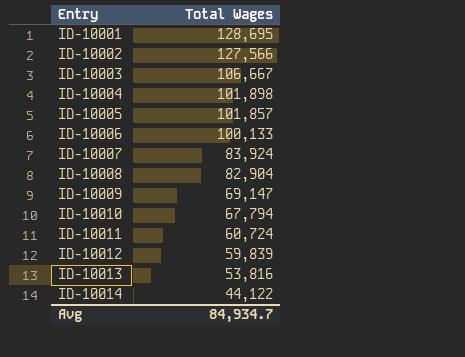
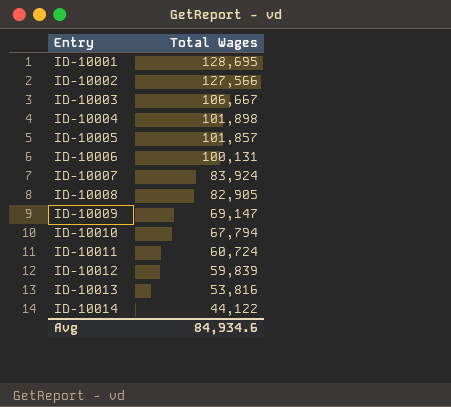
ID-10006 | Total Wages: 100,133 -> 100,131
ID-10008 | Total Wages: 82,904 -> 82,905
Avg | Total Wages: 84,934.7 -> 84,934.6

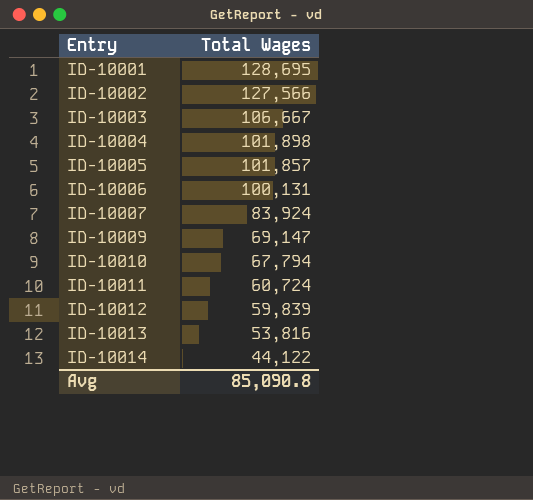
row ID-10008: 82,905 -> none
Avg | Total Wages: 84,934.6 -> 85,090.8

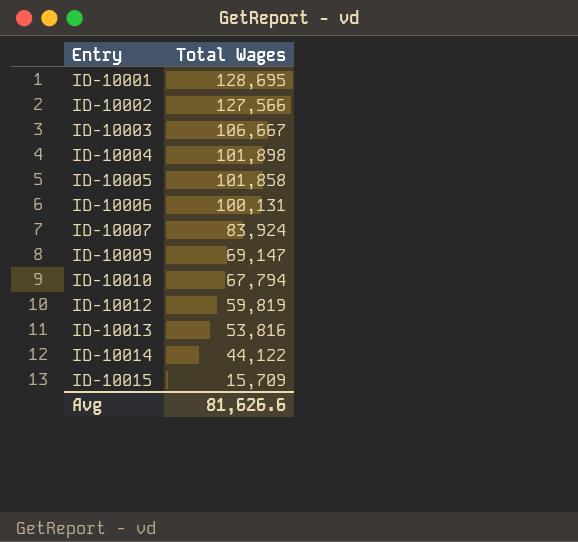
row ID-10011: 60,724 -> none
ID-10005 | Total Wages: 101,857 -> 101,858
ID-10012 | Total Wages: 59,839 -> 59,819
row ID-10015: none -> 15,709
Avg | Total Wages: 85,090.8 -> 81,626.6

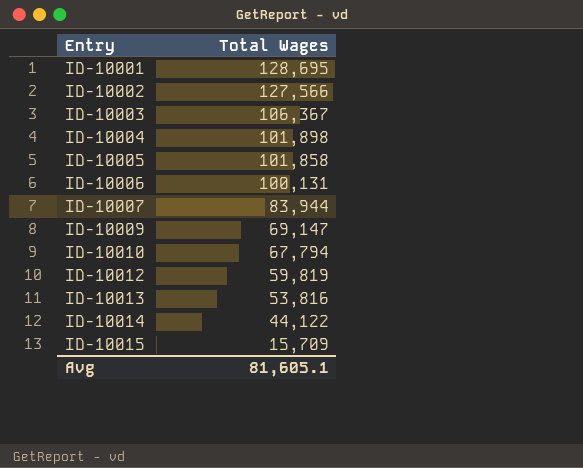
ID-10003 | Total Wages: 106,667 -> 106,367
ID-10007 | Total Wages: 83,924 -> 83,944
Avg | Total Wages: 81,626.6 -> 81,605.1

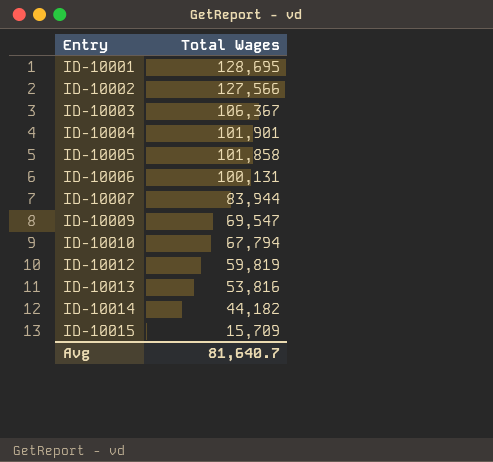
ID-10004 | Total Wages: 101,898 -> 101,901
ID-10009 | Total Wages: 69,147 -> 69,547
ID-10014 | Total Wages: 44,122 -> 44,182
Avg | Total Wages: 81,605.1 -> 81,640.7

